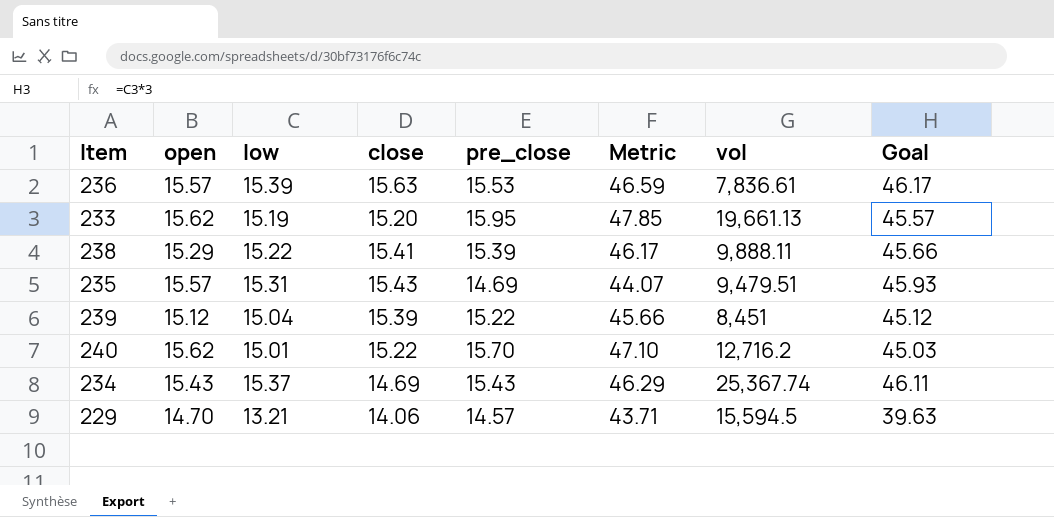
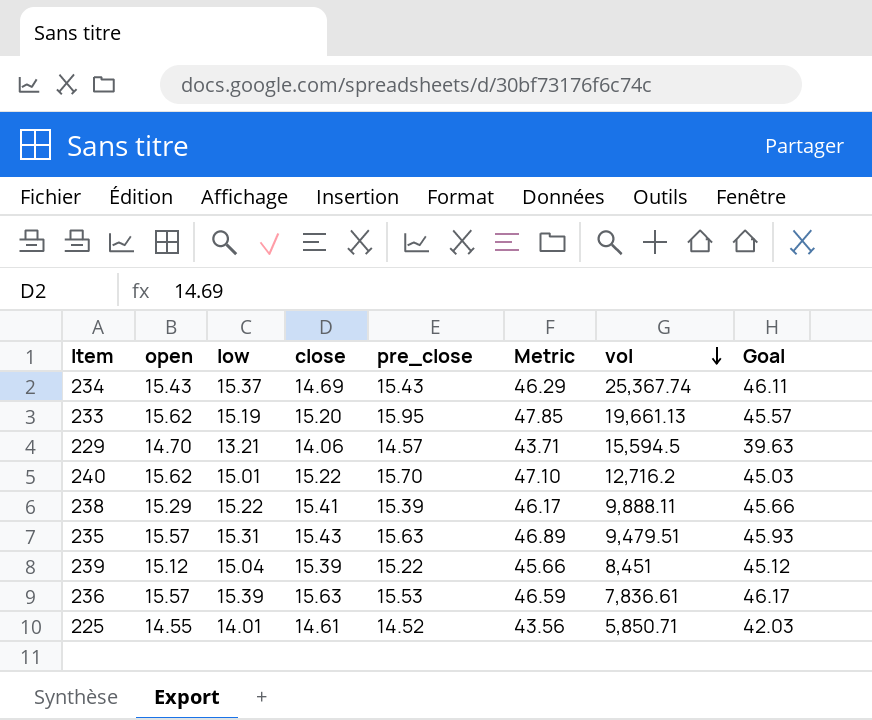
row order: none -> vol descending
235 | pre_close: 14.69 -> 15.63
235 | Metric: 44.07 -> 46.89
row 225: none -> 14.55 | 14.01 | 14.61 | 14.52 | 43.56 | 5,850.71 | 42.03

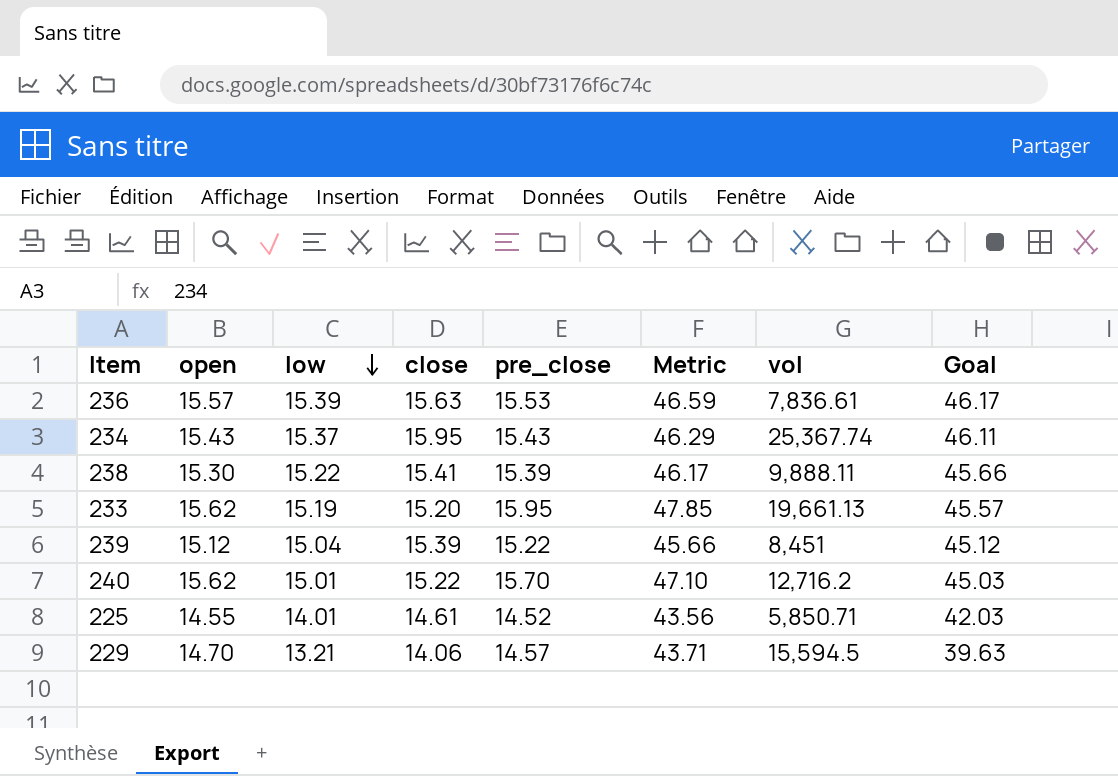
row order: vol descending -> low descending
row 235: 15.57 | 15.31 | 15.43 | 15.63 | 46.89 | 9,479.51 | 45.93 -> none
234 | close: 14.69 -> 15.95
238 | open: 15.29 -> 15.30

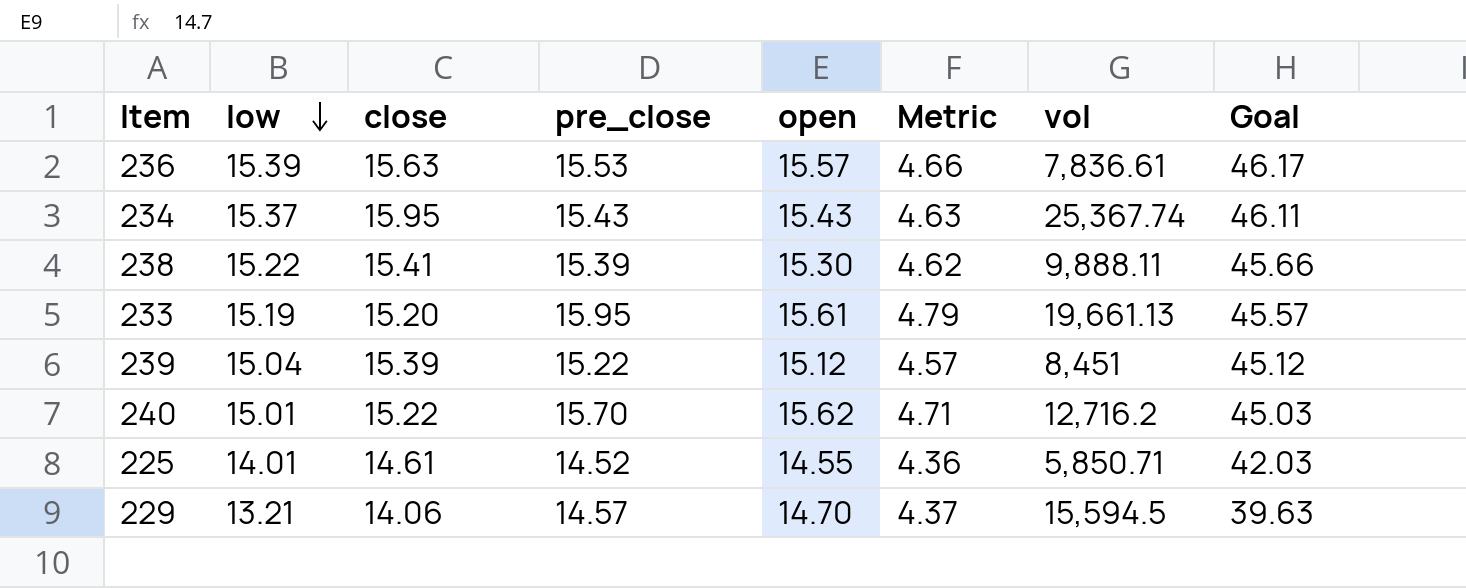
column open | position: 2 -> 5
column Metric | formula: [pre_close] * 3 -> [pre_close] * 0.3
233 | open: 15.62 -> 15.61

